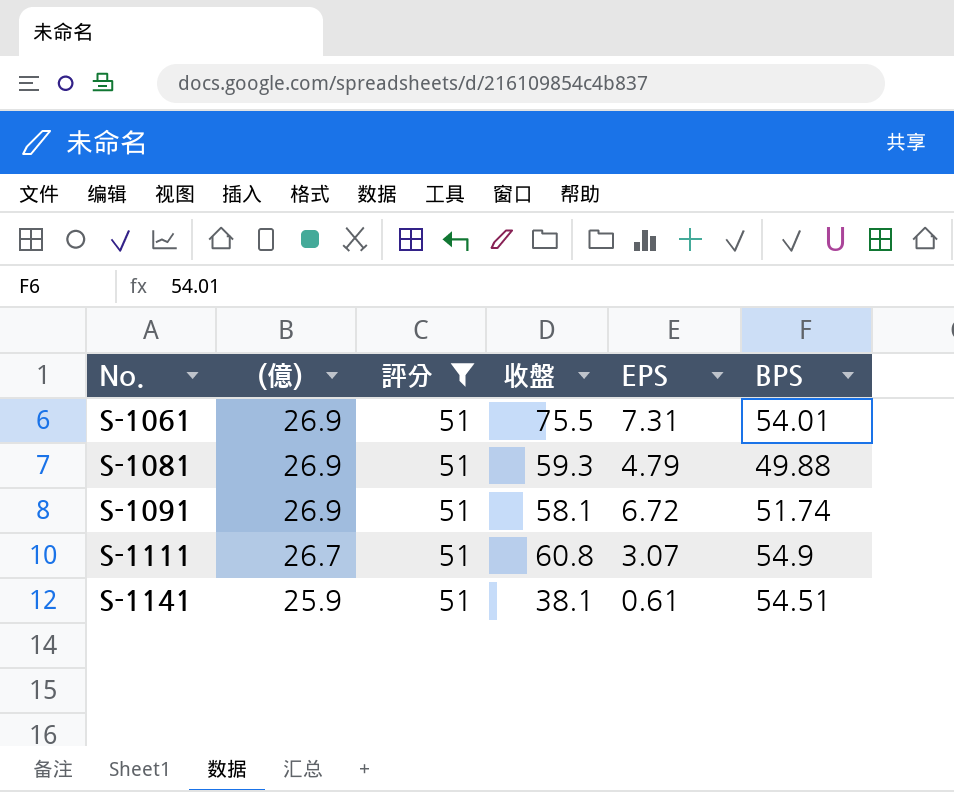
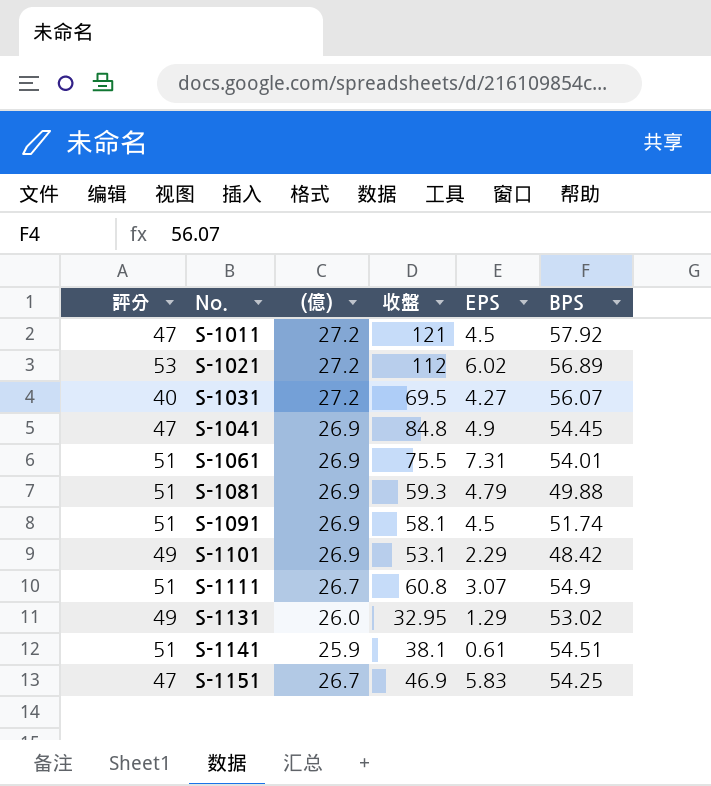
filter: 評分 = 51 -> none
column 評分 | position: 3 -> 1
S-1091 | EPS: 6.72 -> 4.5

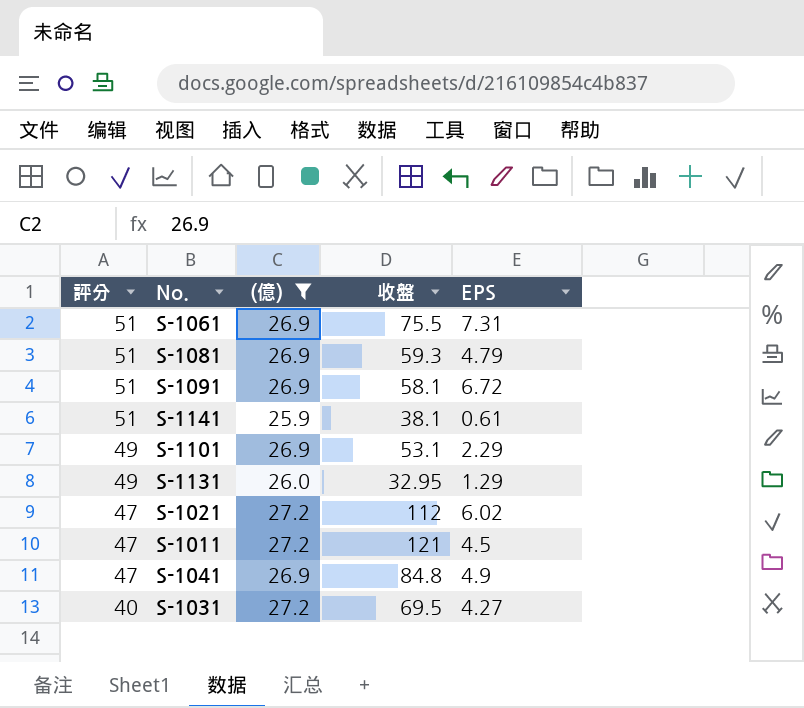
filter: none -> (億) != 26.7
row order: No. ascending -> 評分 descending
column BPS | position: 6 -> none
S-1091 | EPS: 4.5 -> 6.72
S-1021 | 評分: 53 -> 47

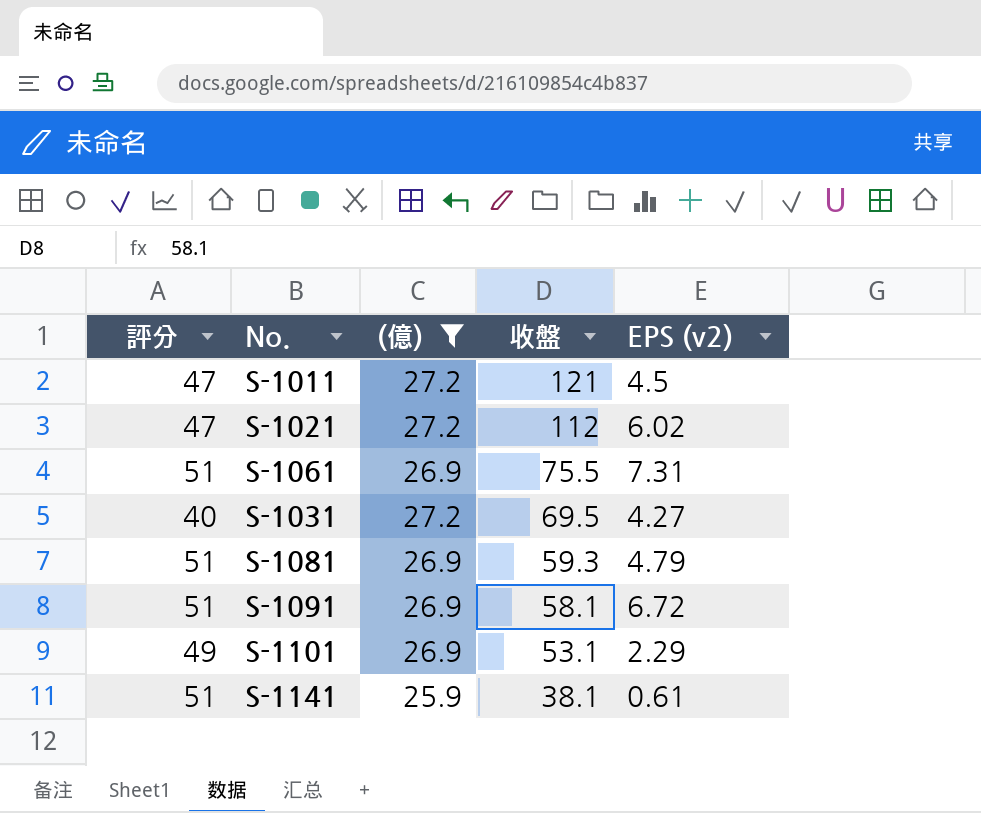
row order: 評分 descending -> 收盤 descending
column name: EPS -> EPS (v2)
row S-1131: 49 | 26.0 | 32.95 | 1.29 -> none
row S-1041: 47 | 26.9 | 84.8 | 4.9 -> none

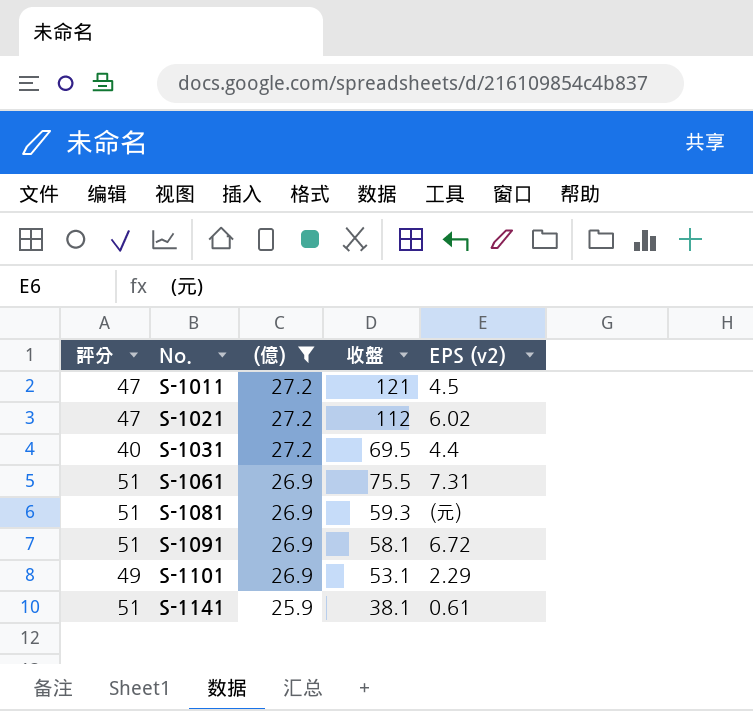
row order: 收盤 descending -> No. ascending
S-1031 | EPS (v2): 4.27 -> 4.4
S-1081 | EPS (v2): 4.79 -> (元)

